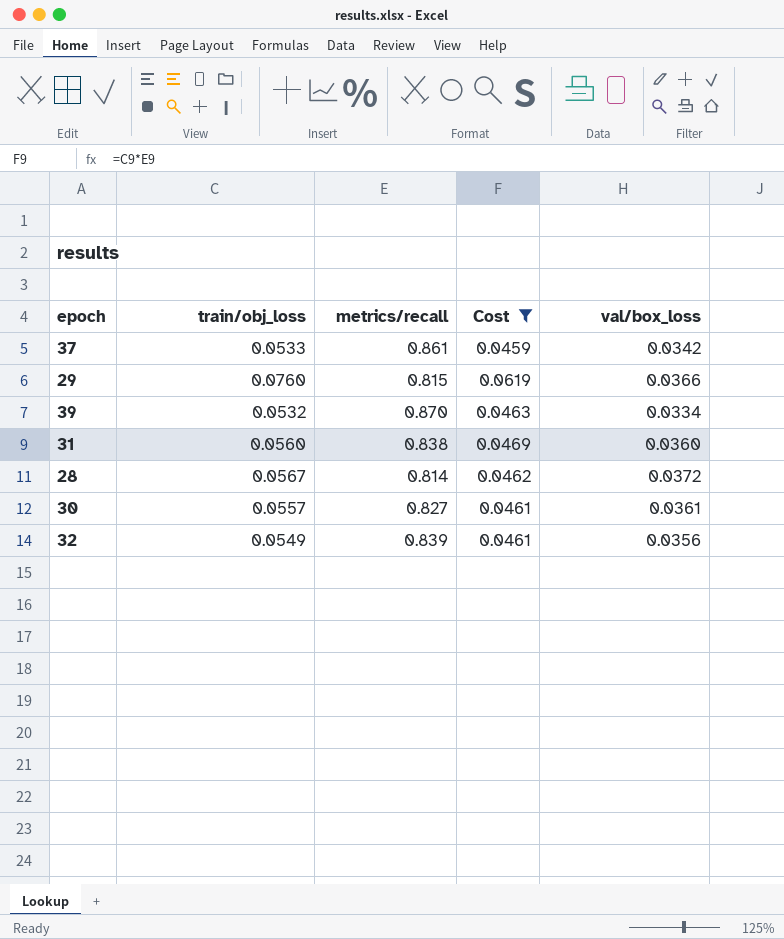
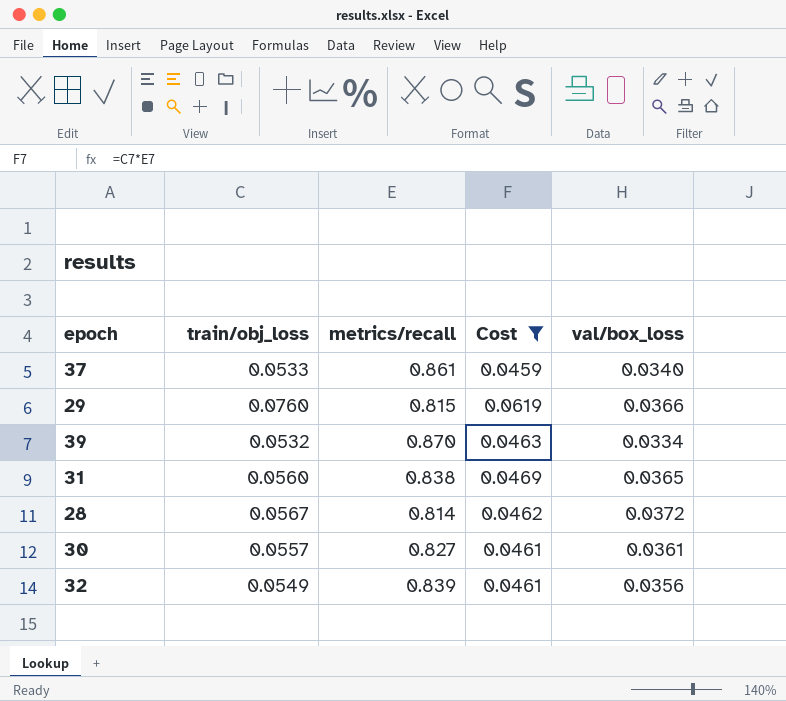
37 | val/box_loss: 0.0342 -> 0.0340
31 | val/box_loss: 0.0360 -> 0.0365

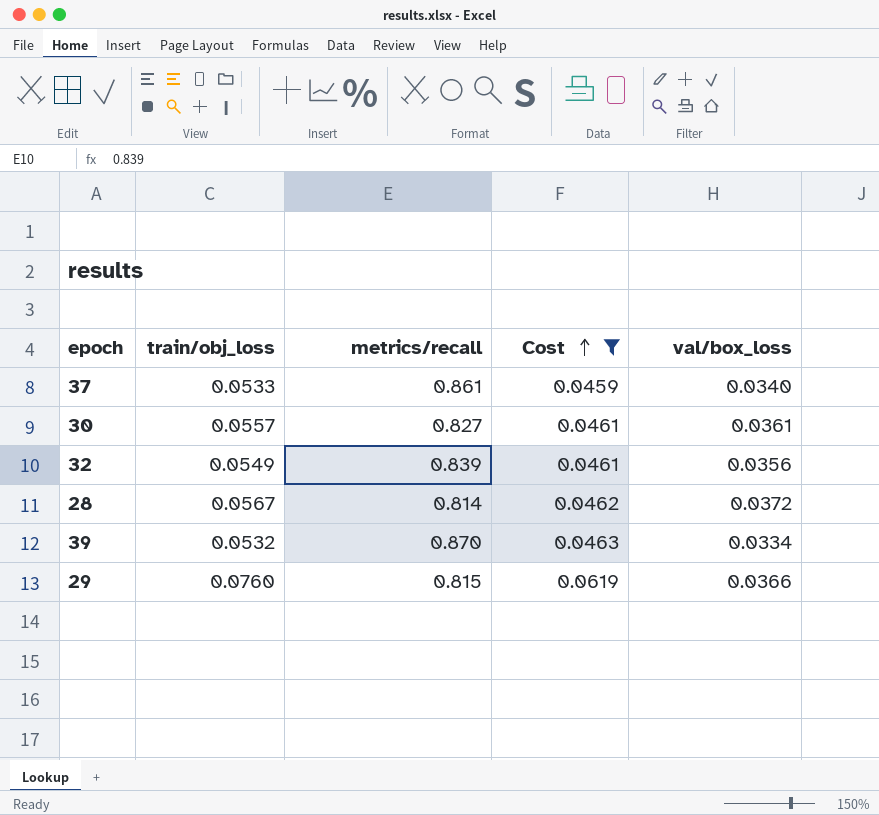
row order: none -> Cost ascending
row 31: 0.0560 | 0.838 | 0.0469 | 0.0365 -> none

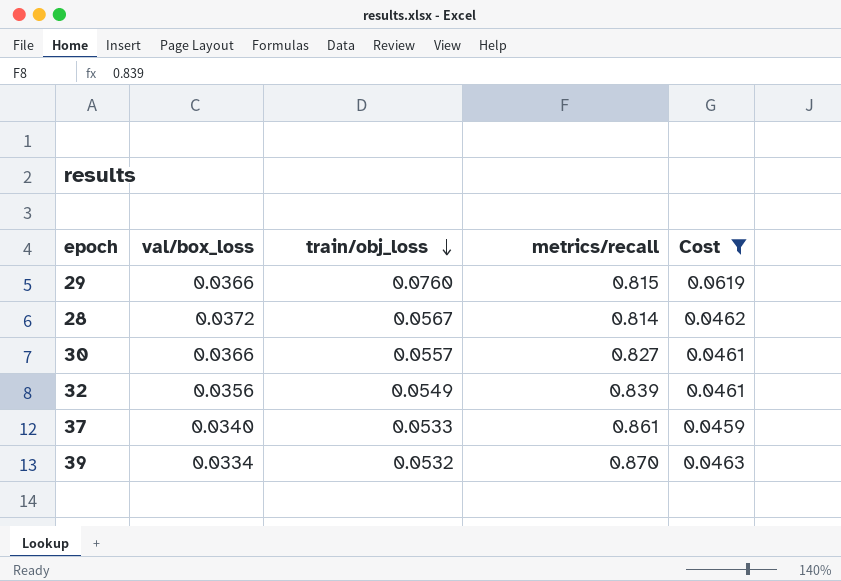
row order: Cost ascending -> train/obj_loss descending
column val/box_loss | position: 5 -> 2
30 | val/box_loss: 0.0361 -> 0.0366

